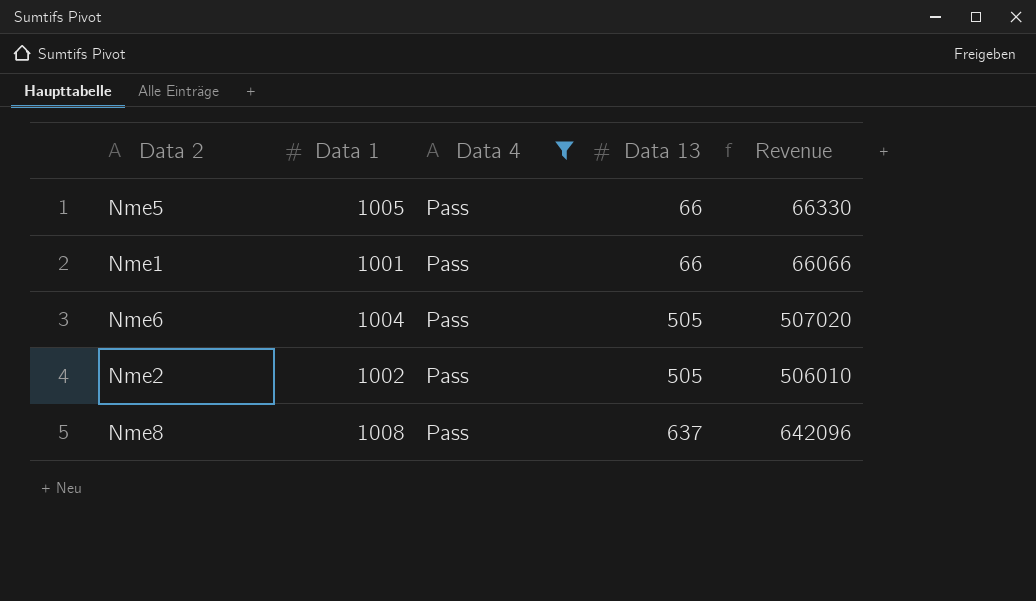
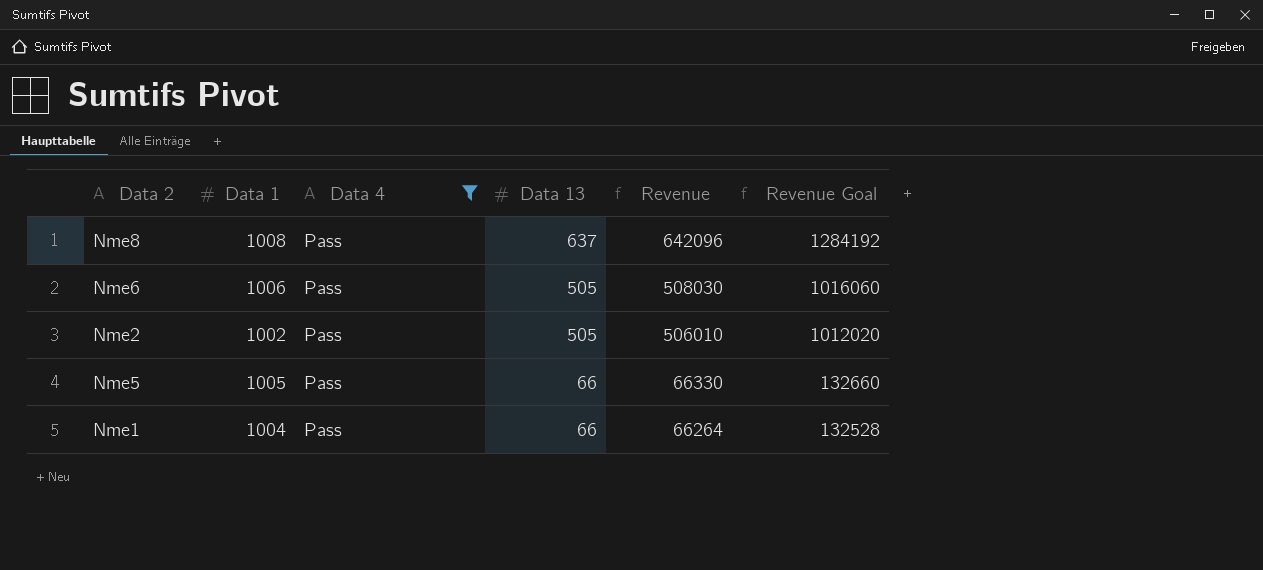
row order: Data 13 ascending -> Data 13 descending
column Revenue Goal | formula: none -> [Revenue] * 2
Nme6 | Data 1: 1004 -> 1006
Nme6 | Revenue: 507020 -> 508030
Nme1 | Data 1: 1001 -> 1004
Nme1 | Revenue: 66066 -> 66264

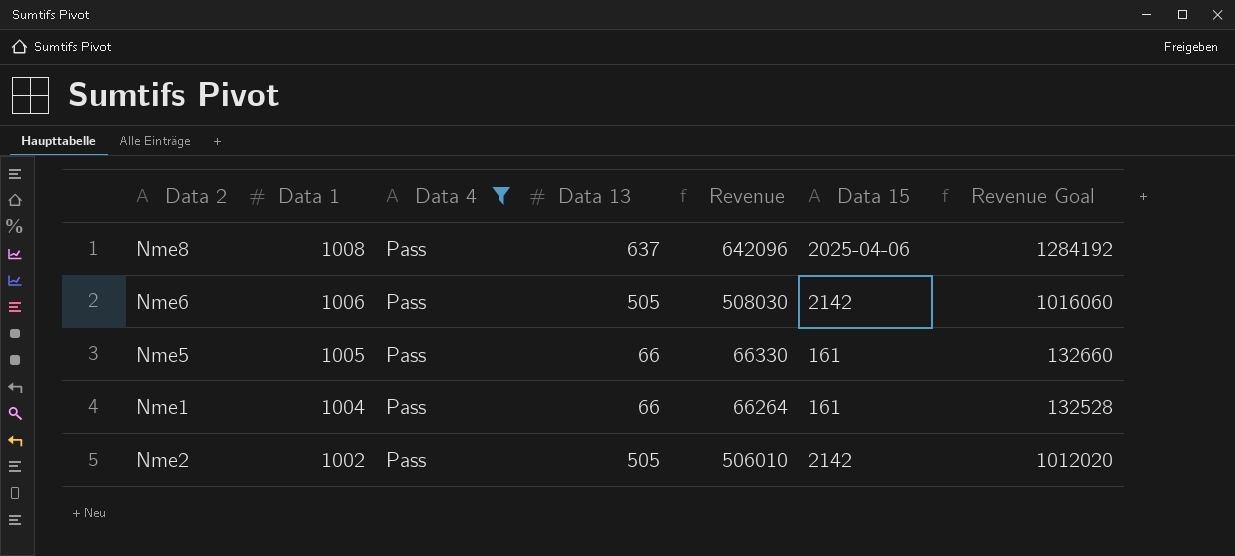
row order: Data 13 descending -> Data 1 descending
column Data 15 | position: none -> 6

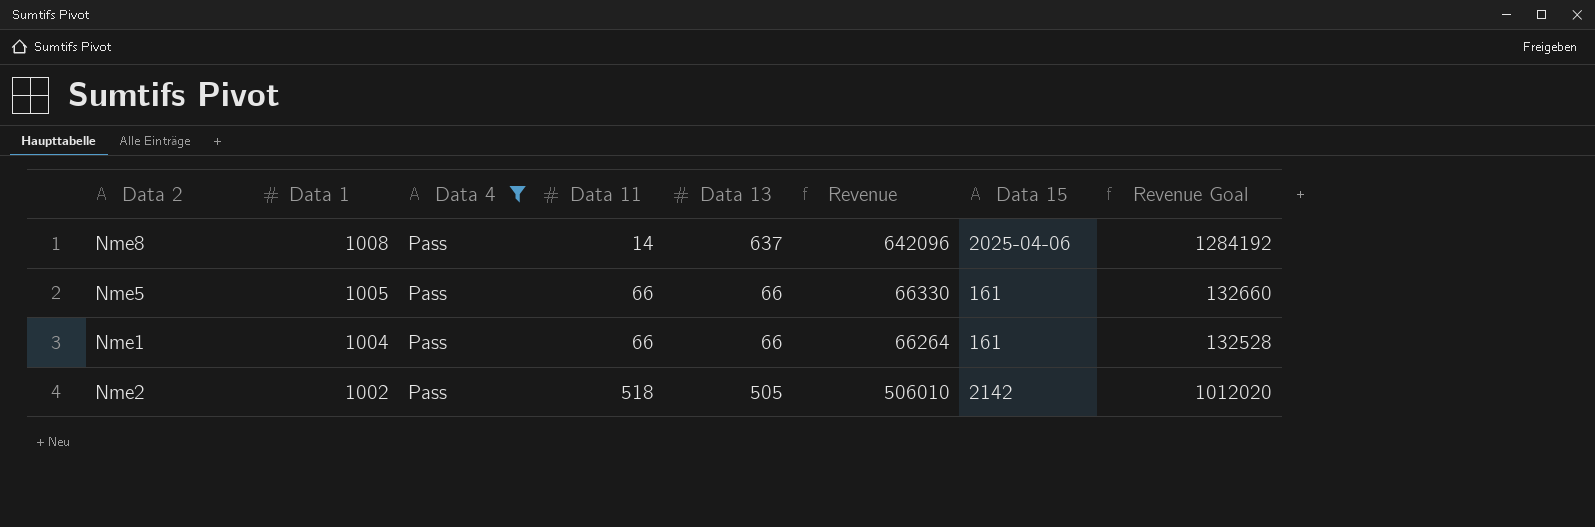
column Data 11 | position: none -> 4
row Nme6: 1006 | Pass | 505 | 508030 | 2142 | 1016060 -> none

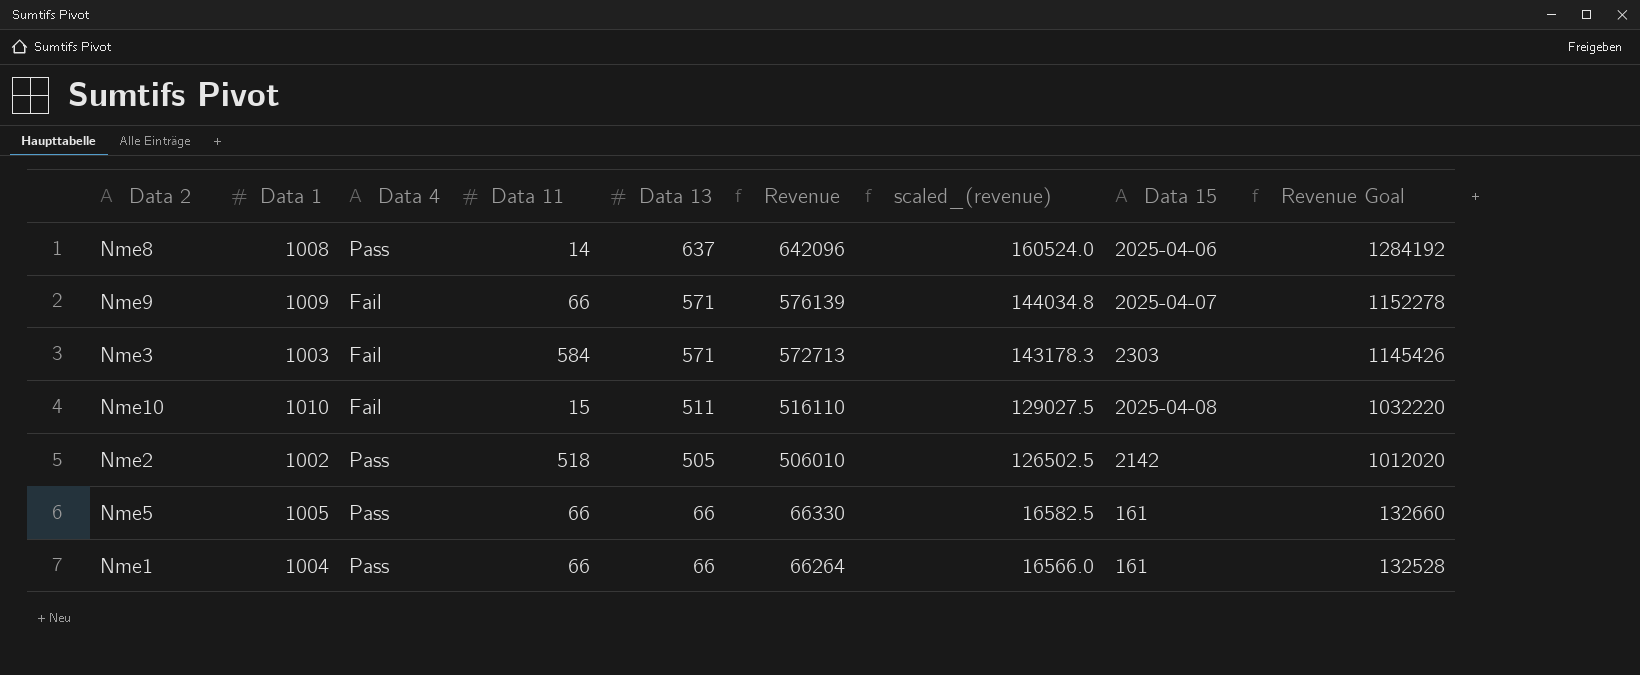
filter: Data 4 = Pass -> none
row order: Data 1 descending -> Data 13 descending
column scaled_(revenue) | formula: none -> [Revenue] * 0.25

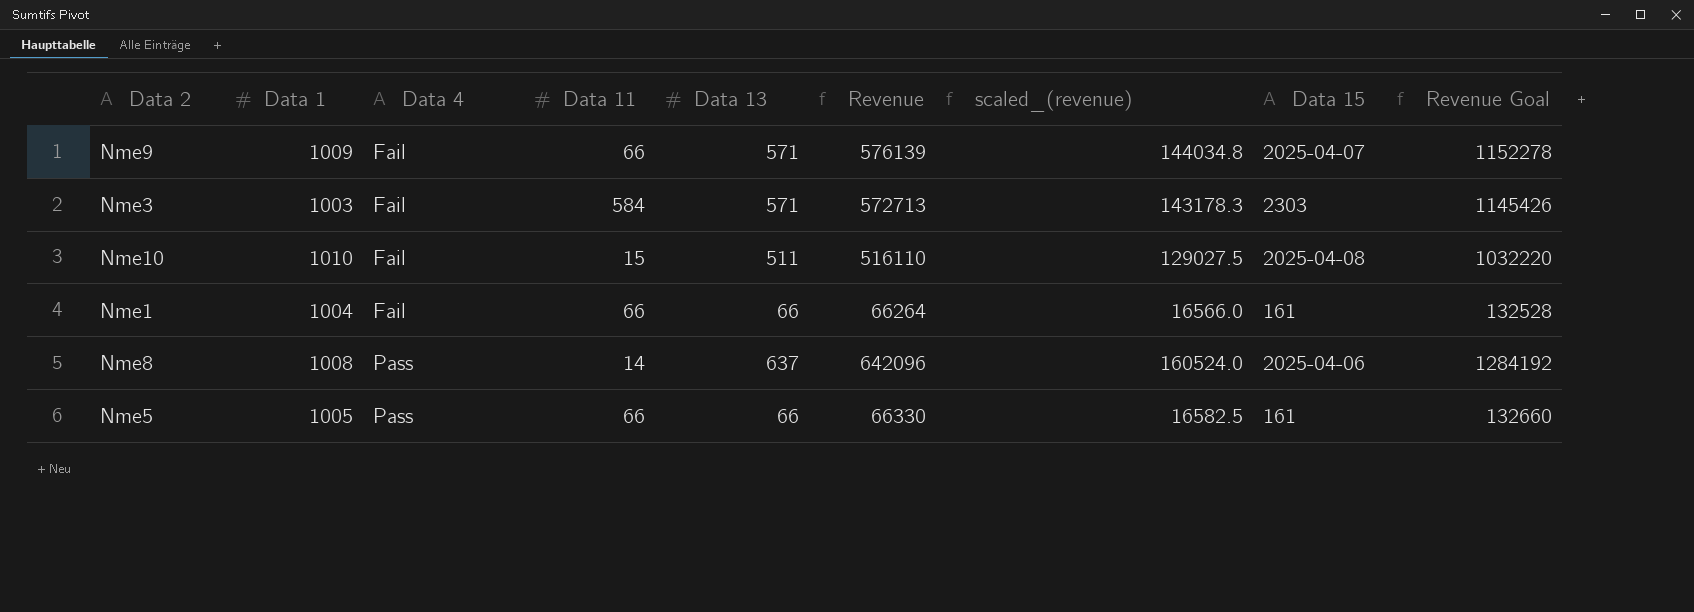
row order: Data 13 descending -> Data 4 ascending
row Nme2: 1002 | Pass | 518 | 505 | 506010 | 126502.5 | 2142 | 1012020 -> none
Nme1 | Data 4: Pass -> Fail

